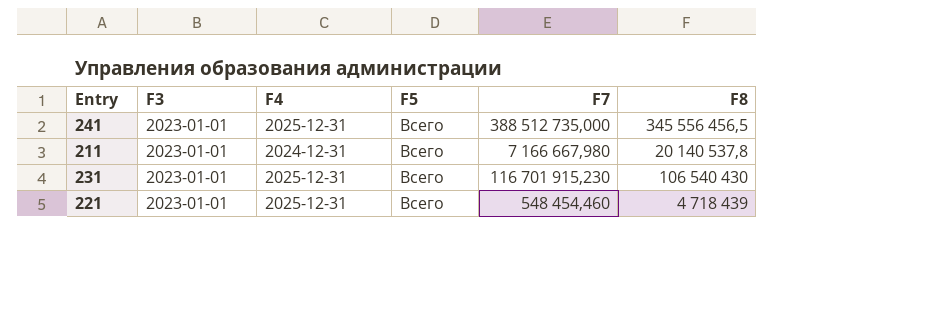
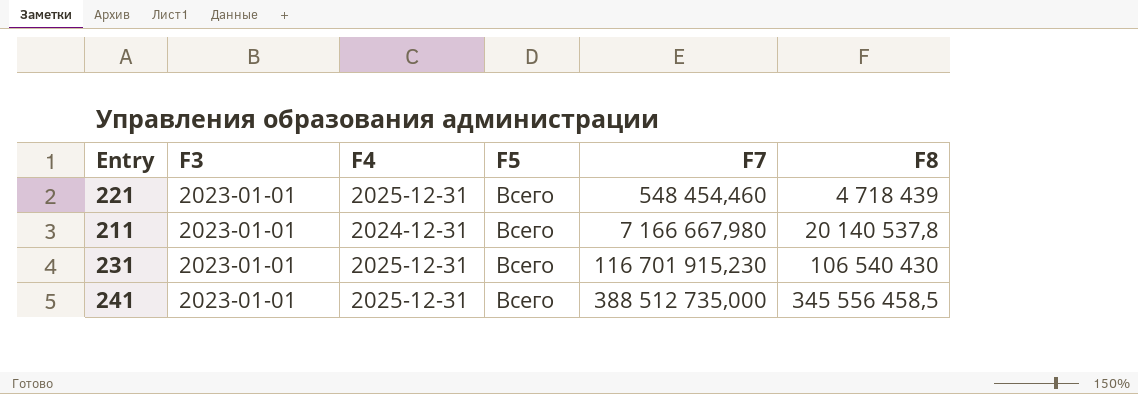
row order: none -> F7 ascending
241 | F8: 345 556 456,5 -> 345 556 458,5

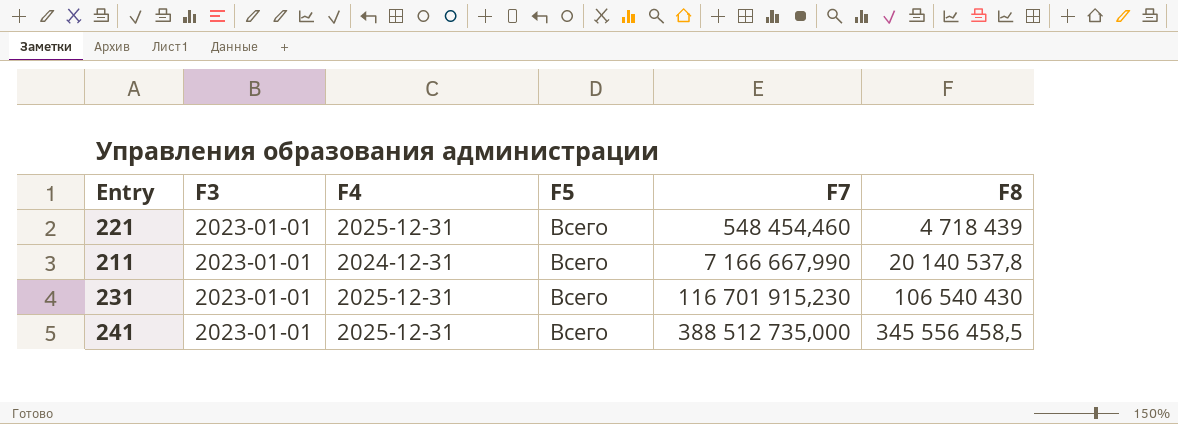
211 | F7: 7 166 667,980 -> 7 166 667,990

